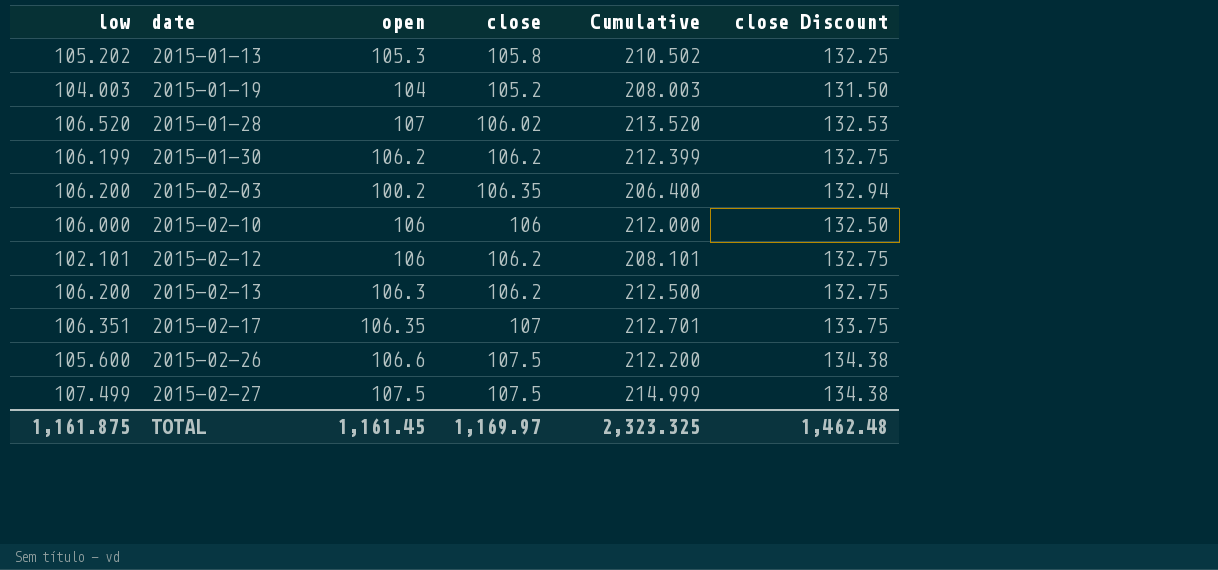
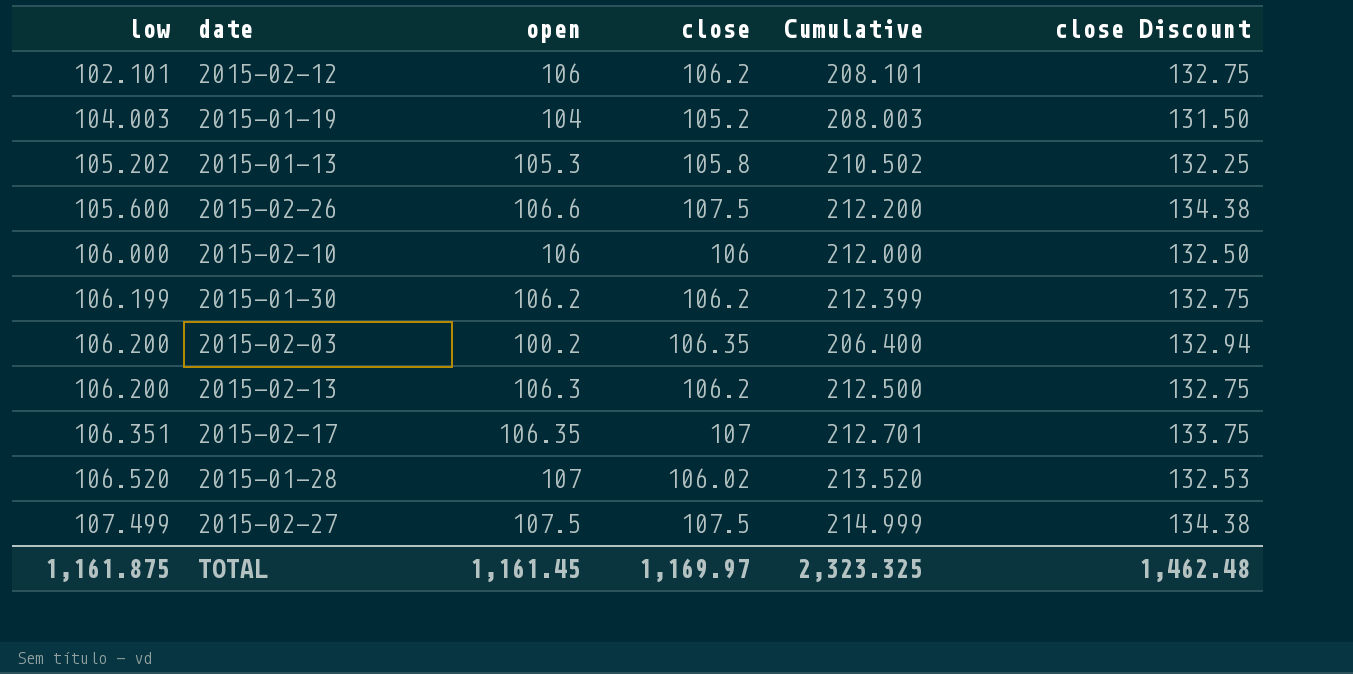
row order: date ascending -> low ascending

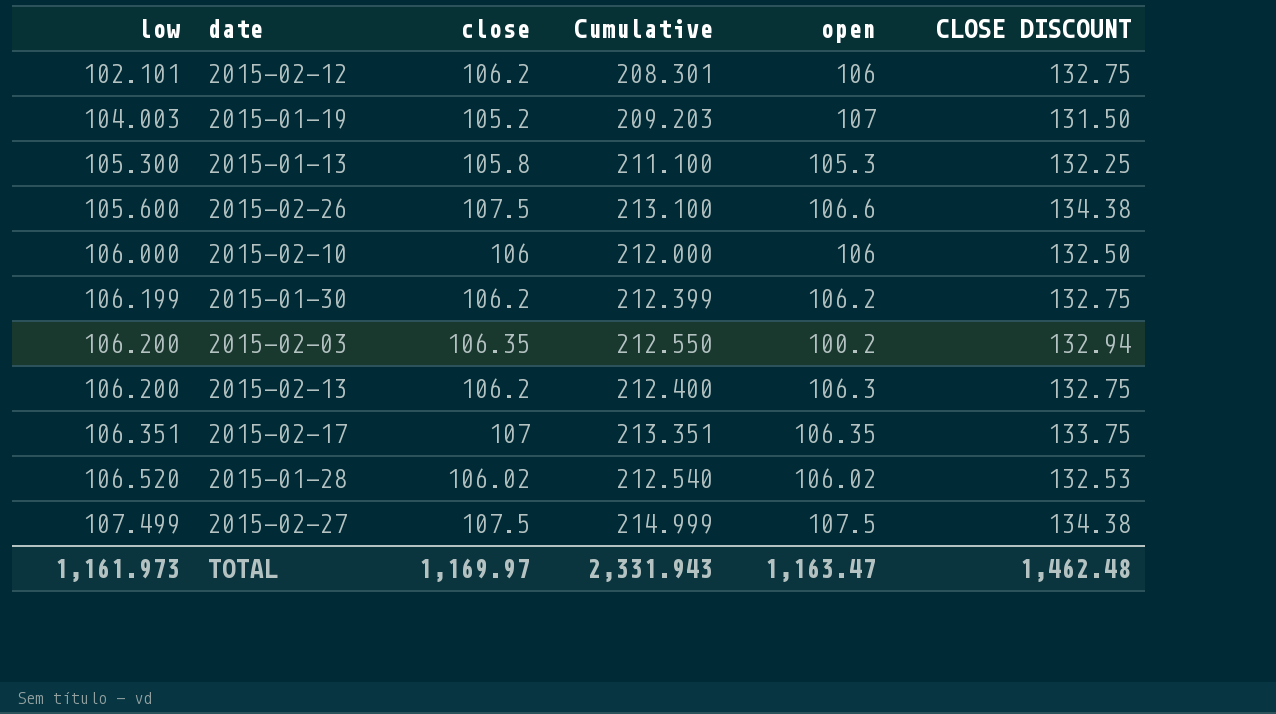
column Cumulative | formula: [low] + [open] -> [low] + [close]
column open | position: 3 -> 5
column name: close Discount -> CLOSE DISCOUNT
2015-01-19 | open: 104 -> 107
2015-01-13 | low: 105.202 -> 105.300
2015-01-28 | open: 107 -> 106.02
TOTAL | low: 1,161.875 -> 1,161.973
TOTAL | Cumulative: 2,323.325 -> 2,331.943
TOTAL | open: 1,161.45 -> 1,163.47

